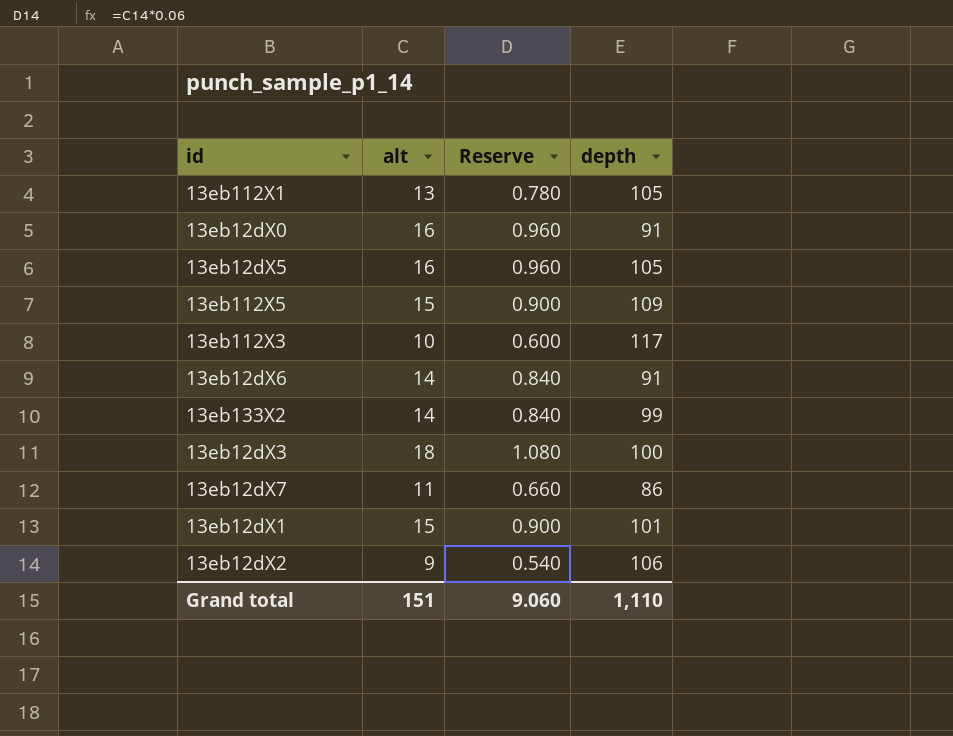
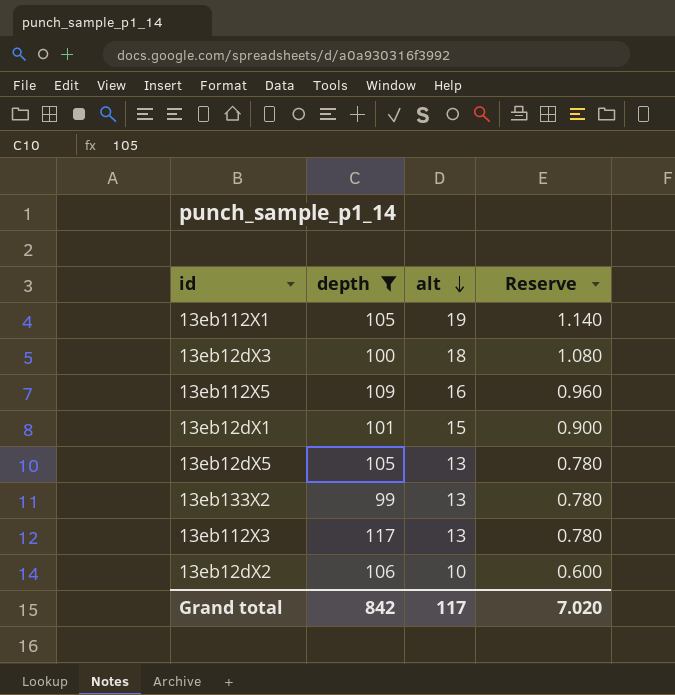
filter: none -> depth >= 99
row order: none -> alt descending
column depth | position: 4 -> 2
13eb112X1 | alt: 13 -> 19
13eb112X1 | Reserve: 0.780 -> 1.140
13eb112X5 | alt: 15 -> 16
13eb112X5 | Reserve: 0.900 -> 0.960
13eb12dX5 | alt: 16 -> 13
13eb12dX5 | Reserve: 0.960 -> 0.780
13eb133X2 | alt: 14 -> 13
13eb133X2 | Reserve: 0.840 -> 0.780
13eb112X3 | alt: 10 -> 13
13eb112X3 | Reserve: 0.600 -> 0.780
13eb12dX2 | alt: 9 -> 10
13eb12dX2 | Reserve: 0.540 -> 0.600
Grand total | depth: 1,110 -> 842
Grand total | alt: 151 -> 117
Grand total | Reserve: 9.060 -> 7.020

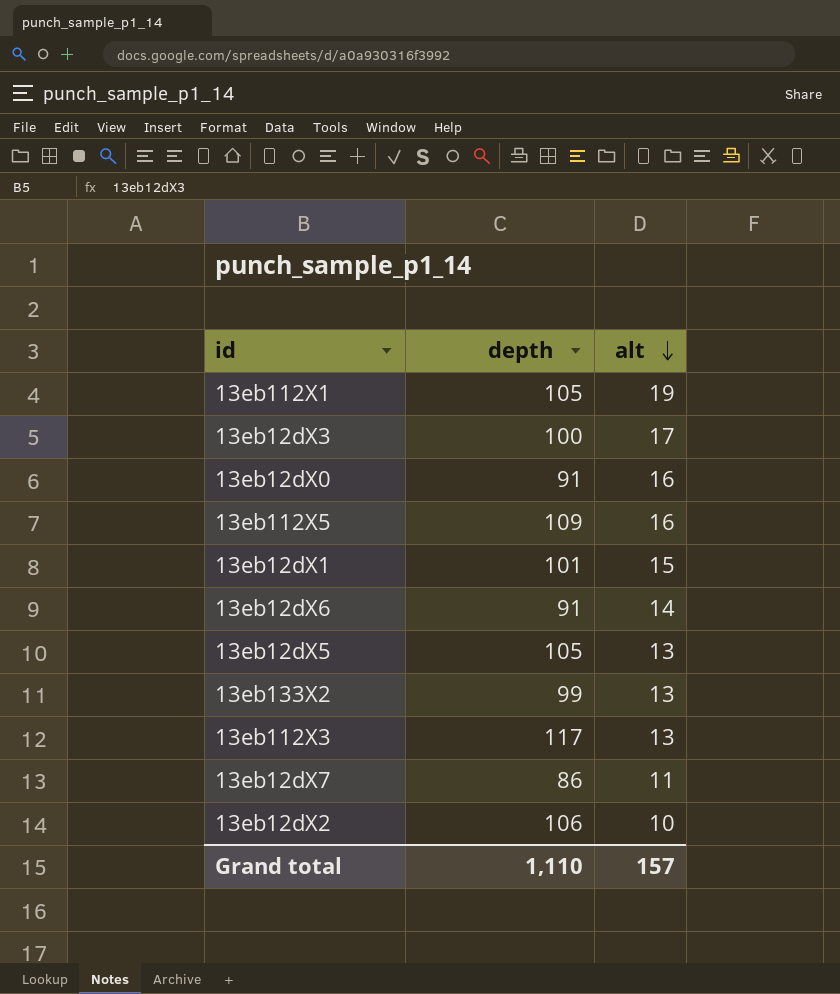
filter: depth >= 99 -> none
column Reserve | formula: [alt] * 0.06 -> none
13eb12dX3 | alt: 18 -> 17
Grand total | depth: 842 -> 1,110
Grand total | alt: 117 -> 157

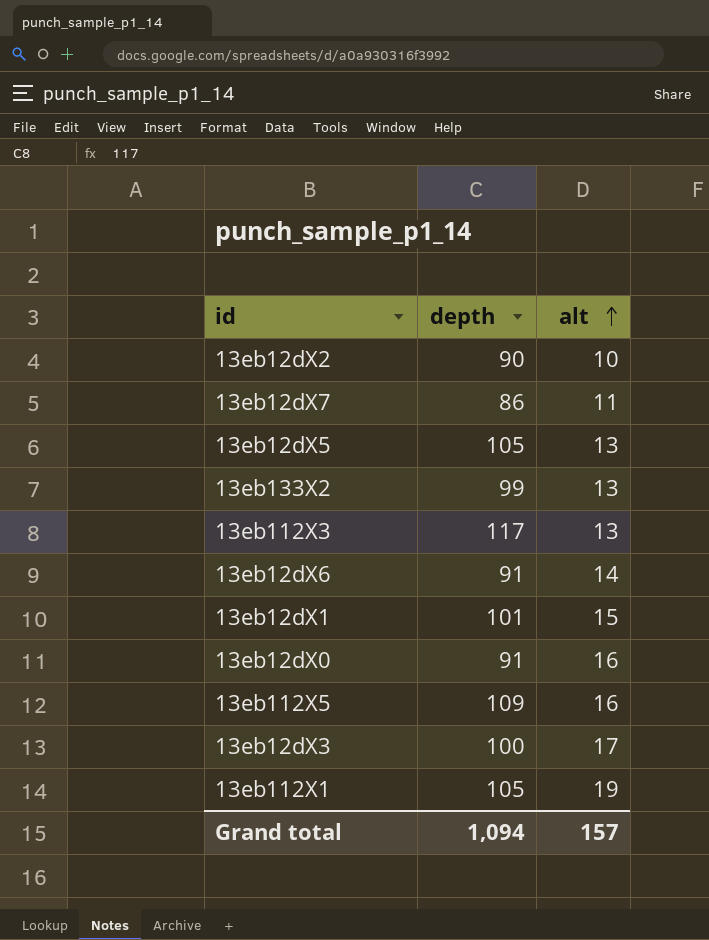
row order: alt descending -> alt ascending
13eb12dX2 | depth: 106 -> 90
Grand total | depth: 1,110 -> 1,094

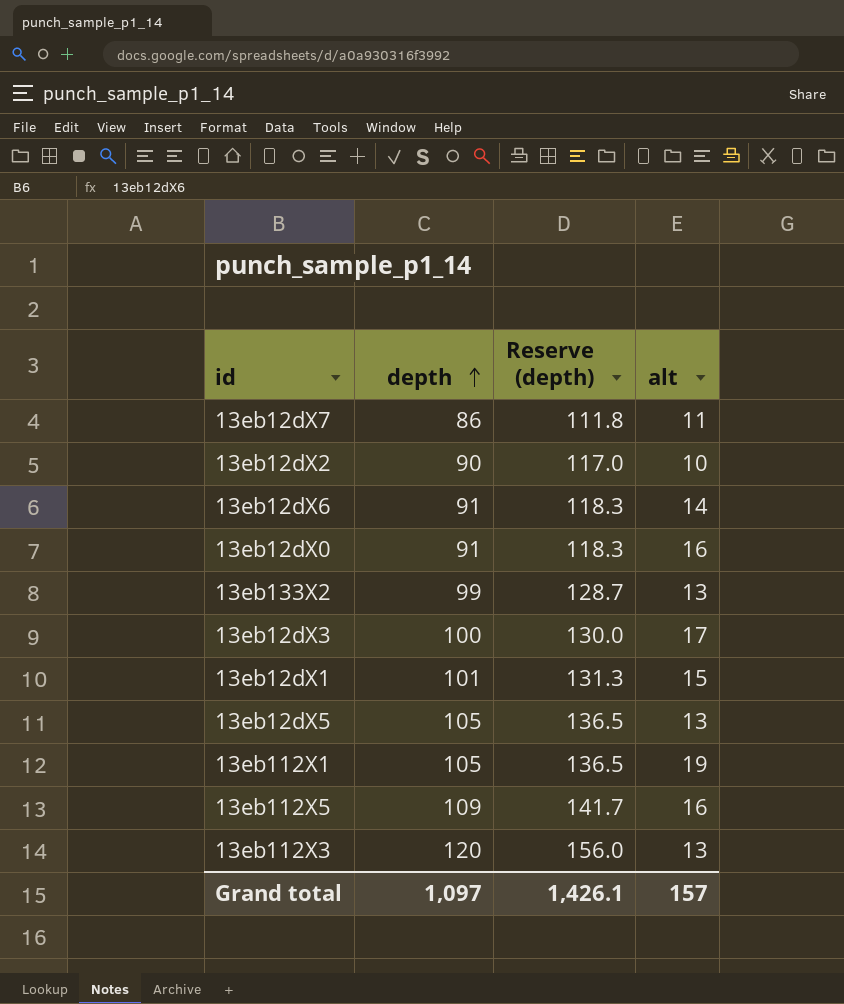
row order: alt ascending -> depth ascending
column Reserve (depth) | formula: none -> [depth] * 1.3
13eb112X3 | depth: 117 -> 120
Grand total | depth: 1,094 -> 1,097

